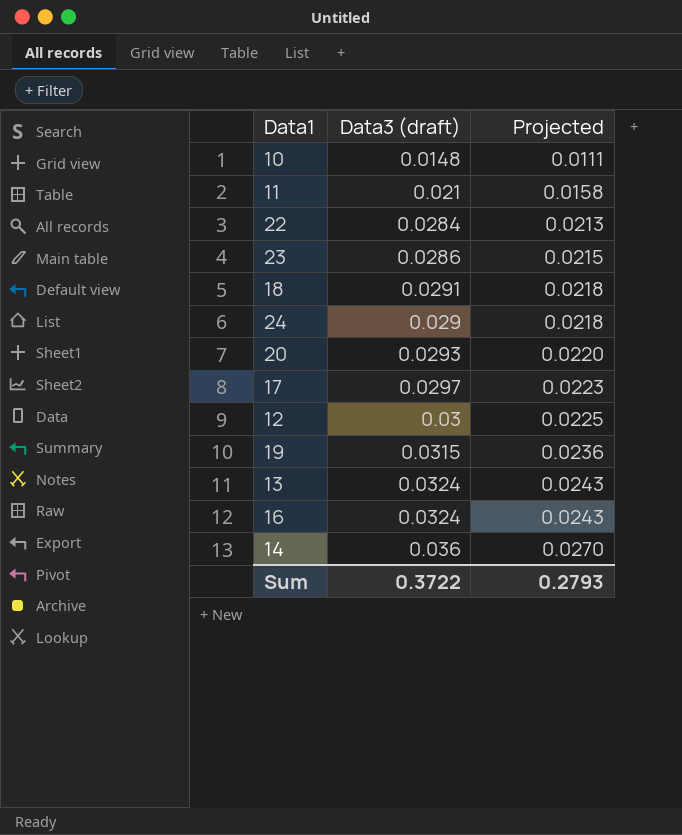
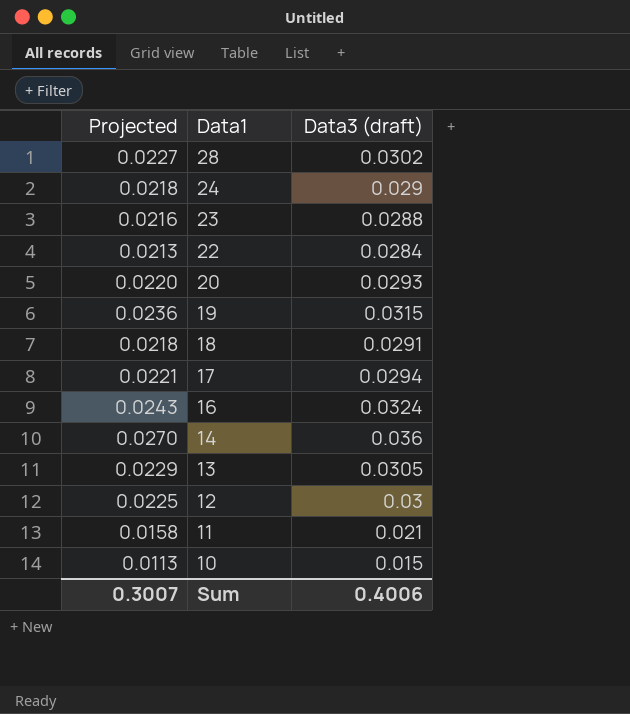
row order: Projected ascending -> Data1 descending
column Projected | position: 3 -> 1
row 28: none -> 0.0227 | 0.0302
23 | Projected: 0.0215 -> 0.0216
23 | Data3 (draft): 0.0286 -> 0.0288
17 | Projected: 0.0223 -> 0.0221
17 | Data3 (draft): 0.0297 -> 0.0294
13 | Projected: 0.0243 -> 0.0229
13 | Data3 (draft): 0.0324 -> 0.0305
10 | Projected: 0.0111 -> 0.0113
10 | Data3 (draft): 0.0148 -> 0.015
Sum | Projected: 0.2793 -> 0.3007
Sum | Data3 (draft): 0.3722 -> 0.4006

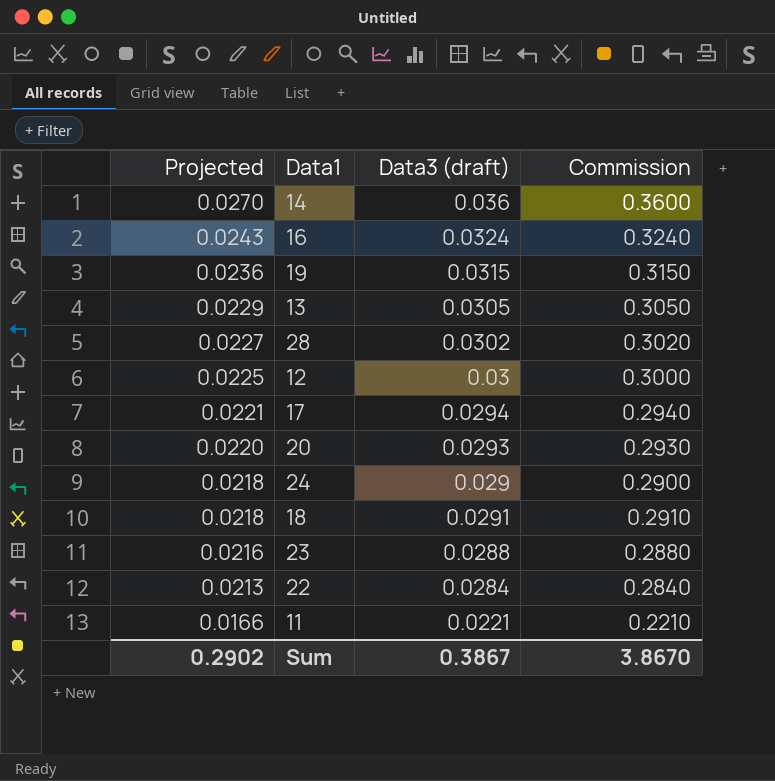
row order: Data1 descending -> Projected descending
column Commission | formula: none -> [Data3 (draft)] * 10
row 10: 0.0113 | 0.015 -> none
11 | Projected: 0.0158 -> 0.0166
11 | Data3 (draft): 0.021 -> 0.0221
Sum | Projected: 0.3007 -> 0.2902
Sum | Data3 (draft): 0.4006 -> 0.3867

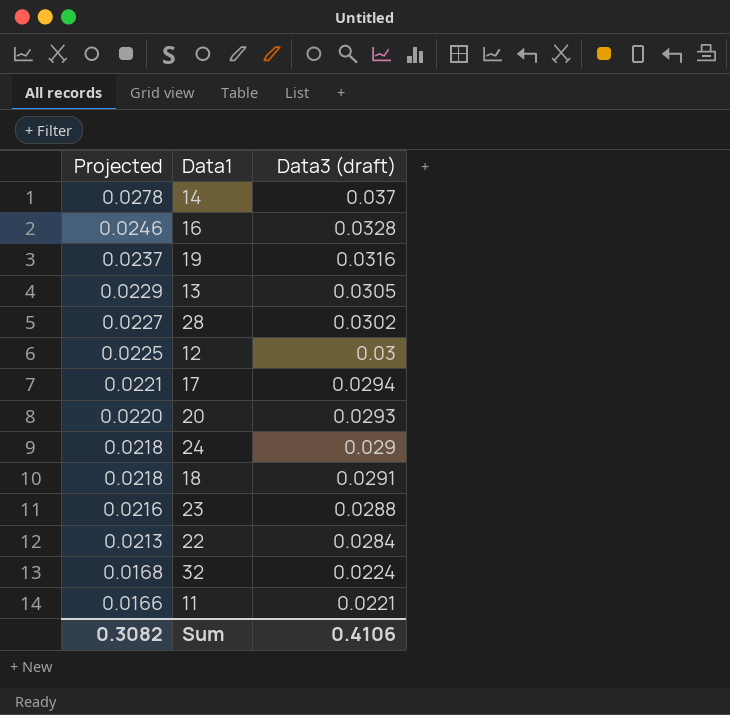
column Commission | formula: [Data3 (draft)] * 10 -> none
14 | Projected: 0.0270 -> 0.0278
14 | Data3 (draft): 0.036 -> 0.037
16 | Projected: 0.0243 -> 0.0246
16 | Data3 (draft): 0.0324 -> 0.0328
19 | Projected: 0.0236 -> 0.0237
19 | Data3 (draft): 0.0315 -> 0.0316
row 32: none -> 0.0168 | 0.0224
Sum | Projected: 0.2902 -> 0.3082
Sum | Data3 (draft): 0.3867 -> 0.4106

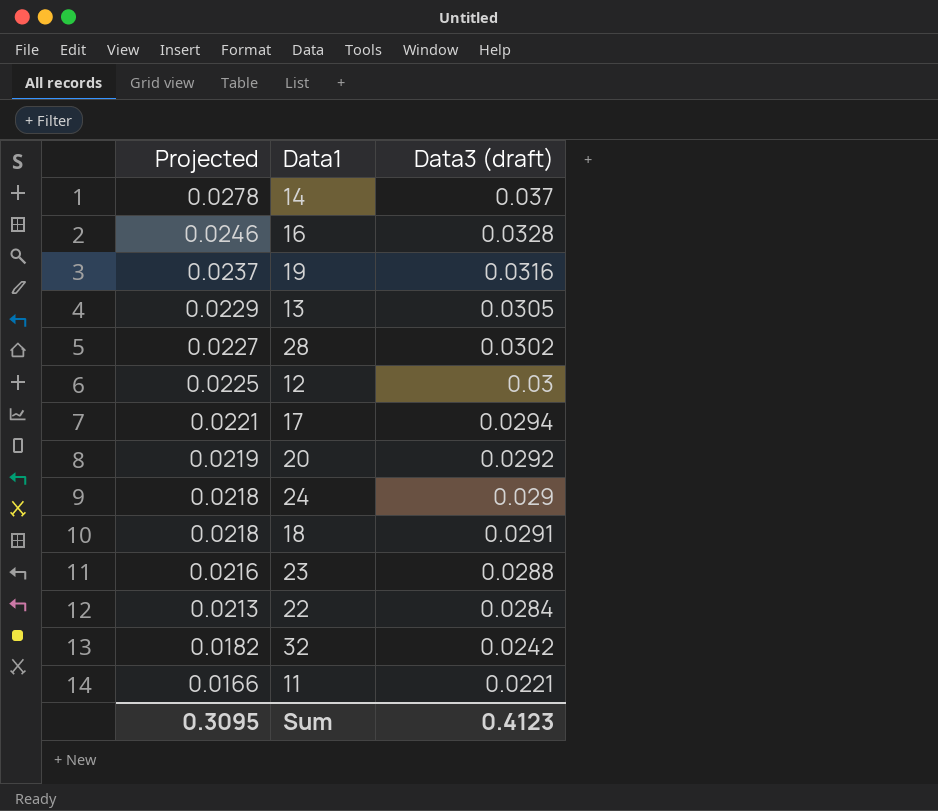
20 | Projected: 0.0220 -> 0.0219
20 | Data3 (draft): 0.0293 -> 0.0292
32 | Projected: 0.0168 -> 0.0182
32 | Data3 (draft): 0.0224 -> 0.0242
Sum | Projected: 0.3082 -> 0.3095
Sum | Data3 (draft): 0.4106 -> 0.4123

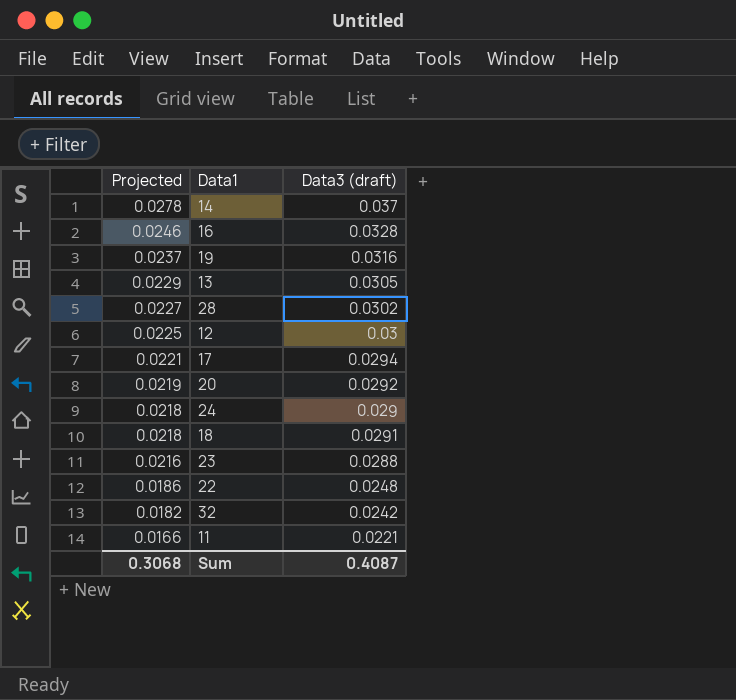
22 | Projected: 0.0213 -> 0.0186
22 | Data3 (draft): 0.0284 -> 0.0248
Sum | Projected: 0.3095 -> 0.3068
Sum | Data3 (draft): 0.4123 -> 0.4087

